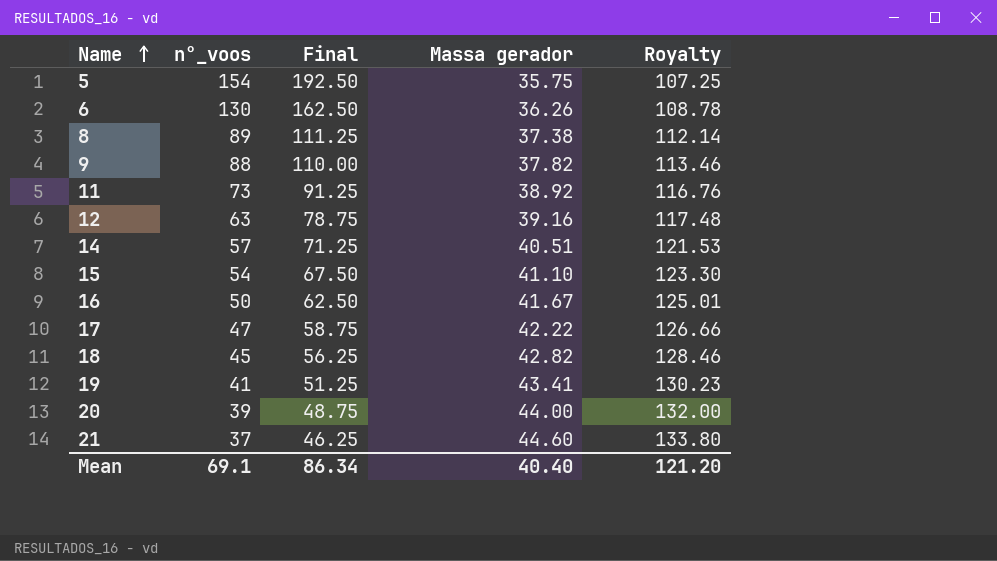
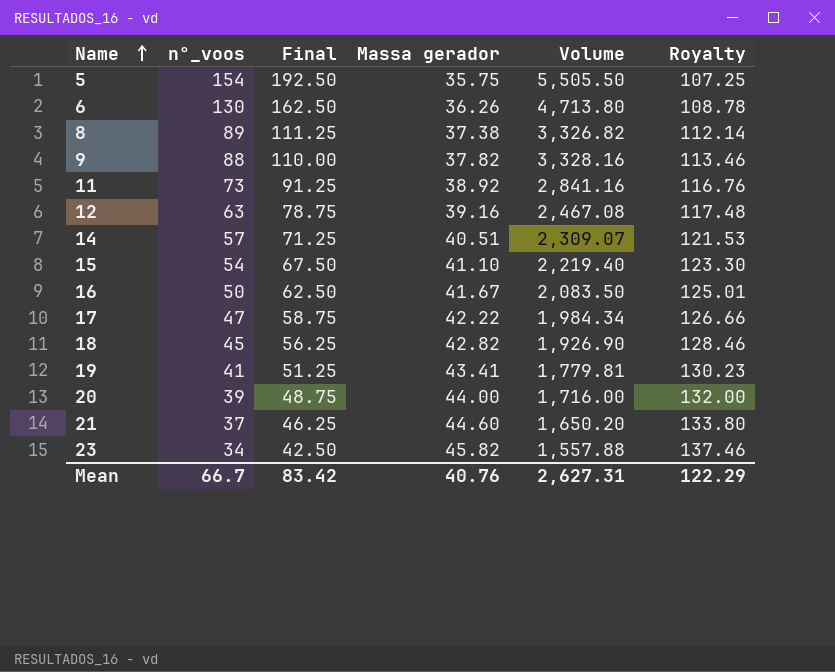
column Volume | formula: none -> [n°_voos] * [Massa gerador]
row 23: none -> 34 | 42.50 | 45.82 | 1,557.88 | 137.46
Mean | n°_voos: 69.1 -> 66.7
Mean | Final: 86.34 -> 83.42
Mean | Massa gerador: 40.40 -> 40.76
Mean | Royalty: 121.20 -> 122.29

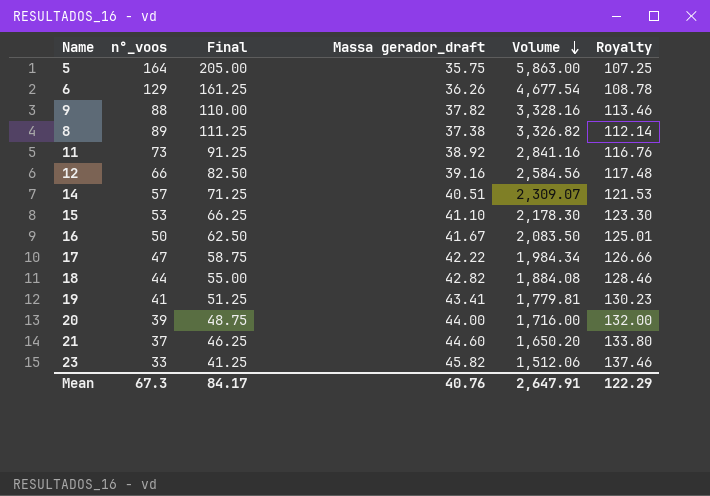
row order: Name ascending -> Volume descending
column name: Massa gerador -> Massa gerador_draft
5 | n°_voos: 154 -> 164
5 | Final: 192.50 -> 205.00
5 | Volume: 5,505.50 -> 5,863.00
6 | n°_voos: 130 -> 129
6 | Final: 162.50 -> 161.25
6 | Volume: 4,713.80 -> 4,677.54
12 | n°_voos: 63 -> 66
12 | Final: 78.75 -> 82.50
12 | Volume: 2,467.08 -> 2,584.56
15 | n°_voos: 54 -> 53
15 | Final: 67.50 -> 66.25
15 | Volume: 2,219.40 -> 2,178.30
18 | n°_voos: 45 -> 44
18 | Final: 56.25 -> 55.00
18 | Volume: 1,926.90 -> 1,884.08
23 | n°_voos: 34 -> 33
23 | Final: 42.50 -> 41.25
23 | Volume: 1,557.88 -> 1,512.06
Mean | n°_voos: 66.7 -> 67.3
Mean | Final: 83.42 -> 84.17
Mean | Volume: 2,627.31 -> 2,647.91

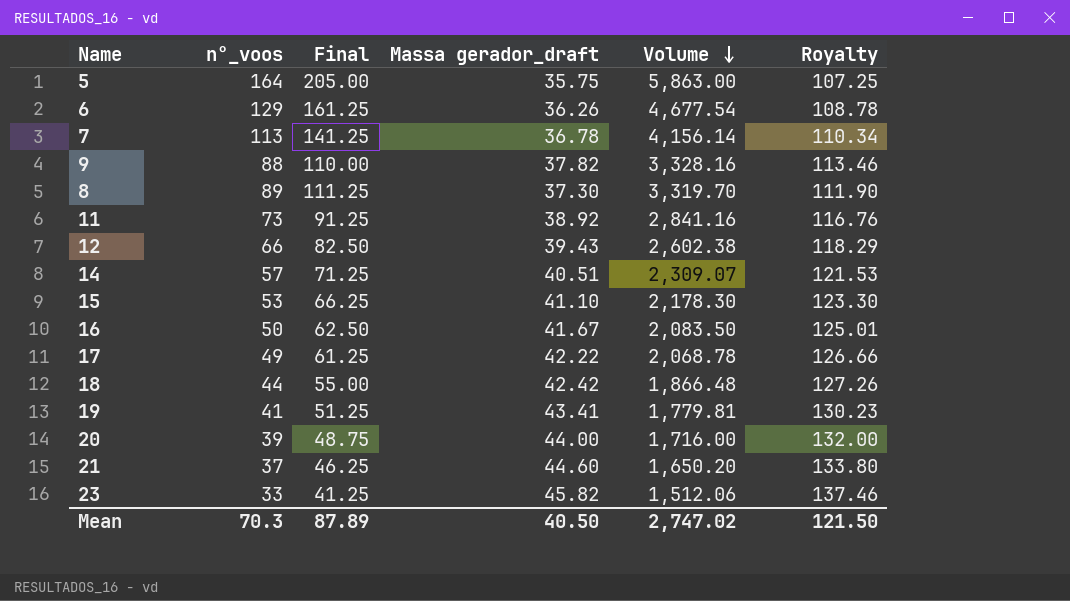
row 7: none -> 113 | 141.25 | 36.78 | 4,156.14 | 110.34
8 | Massa gerador_draft: 37.38 -> 37.30
8 | Volume: 3,326.82 -> 3,319.70
8 | Royalty: 112.14 -> 111.90
12 | Massa gerador_draft: 39.16 -> 39.43
12 | Volume: 2,584.56 -> 2,602.38
12 | Royalty: 117.48 -> 118.29
17 | n°_voos: 47 -> 49
17 | Final: 58.75 -> 61.25
17 | Volume: 1,984.34 -> 2,068.78
18 | Massa gerador_draft: 42.82 -> 42.42
18 | Volume: 1,884.08 -> 1,866.48
18 | Royalty: 128.46 -> 127.26
Mean | n°_voos: 67.3 -> 70.3
Mean | Final: 84.17 -> 87.89
Mean | Massa gerador_draft: 40.76 -> 40.50
Mean | Volume: 2,647.91 -> 2,747.02
Mean | Royalty: 122.29 -> 121.50

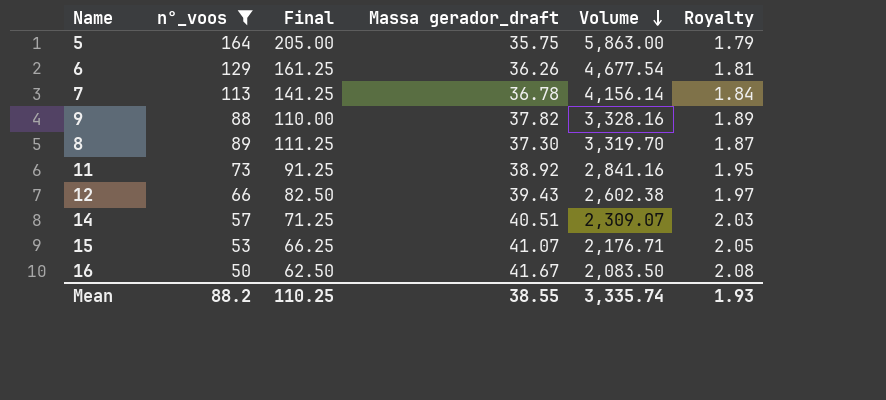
filter: none -> n°_voos >= 50
column Royalty | formula: [Massa gerador_draft] * 3 -> [Massa gerador_draft] * 0.05
15 | Massa gerador_draft: 41.10 -> 41.07
15 | Volume: 2,178.30 -> 2,176.71
Mean | n°_voos: 70.3 -> 88.2
Mean | Final: 87.89 -> 110.25
Mean | Massa gerador_draft: 40.50 -> 38.55
Mean | Volume: 2,747.02 -> 3,335.74
Mean | Royalty: 121.50 -> 1.93

